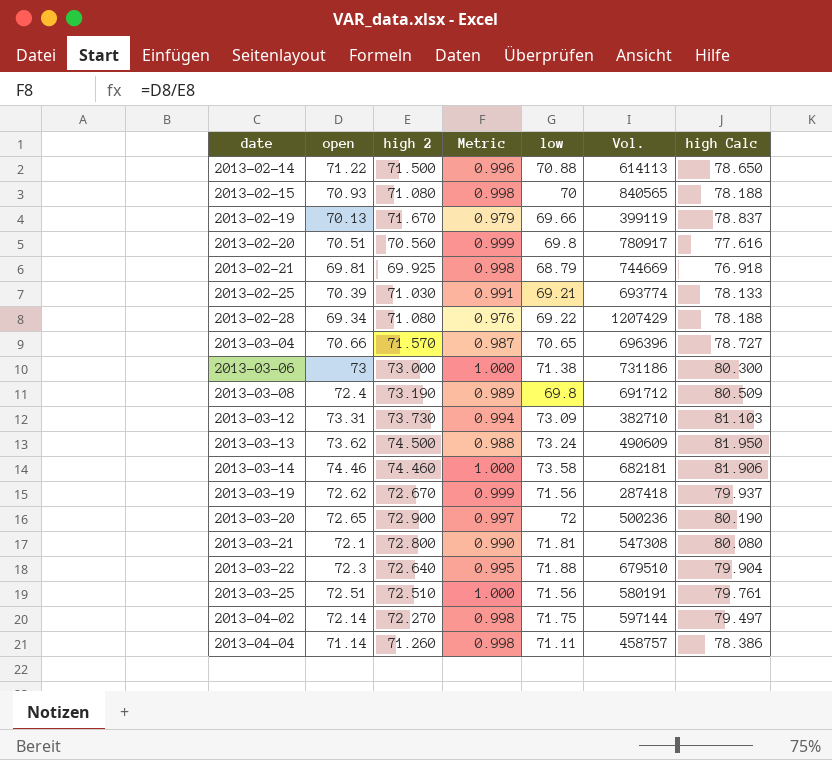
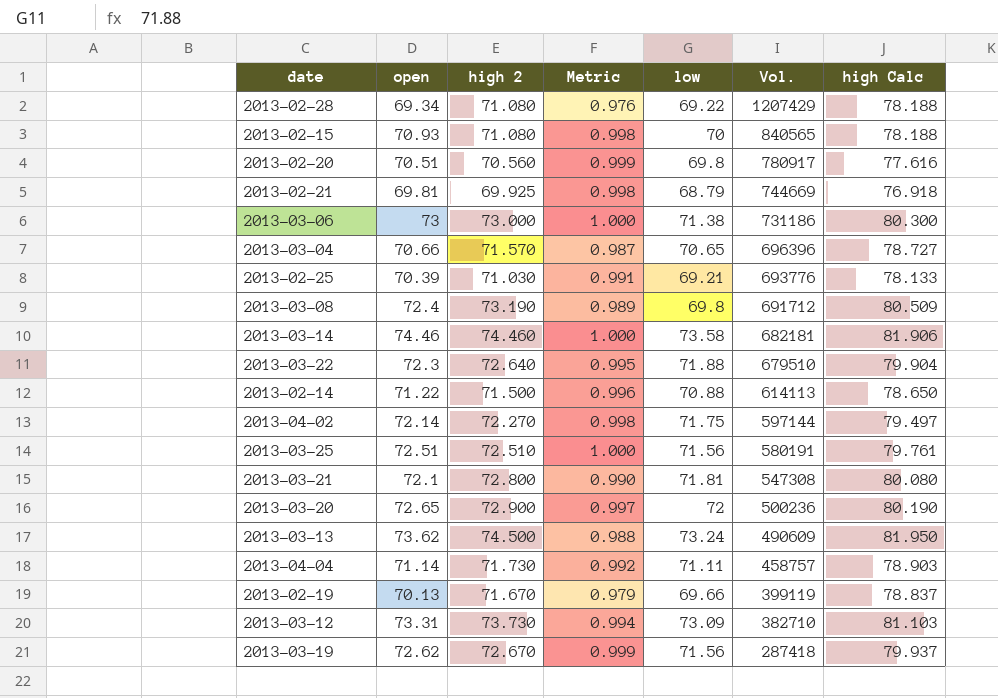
row order: date ascending -> Vol. descending
2013-02-25 | Vol.: 693774 -> 693776
2013-04-04 | high 2: 71.260 -> 71.730
2013-04-04 | Metric: 0.998 -> 0.992
2013-04-04 | high Calc: 78.386 -> 78.903

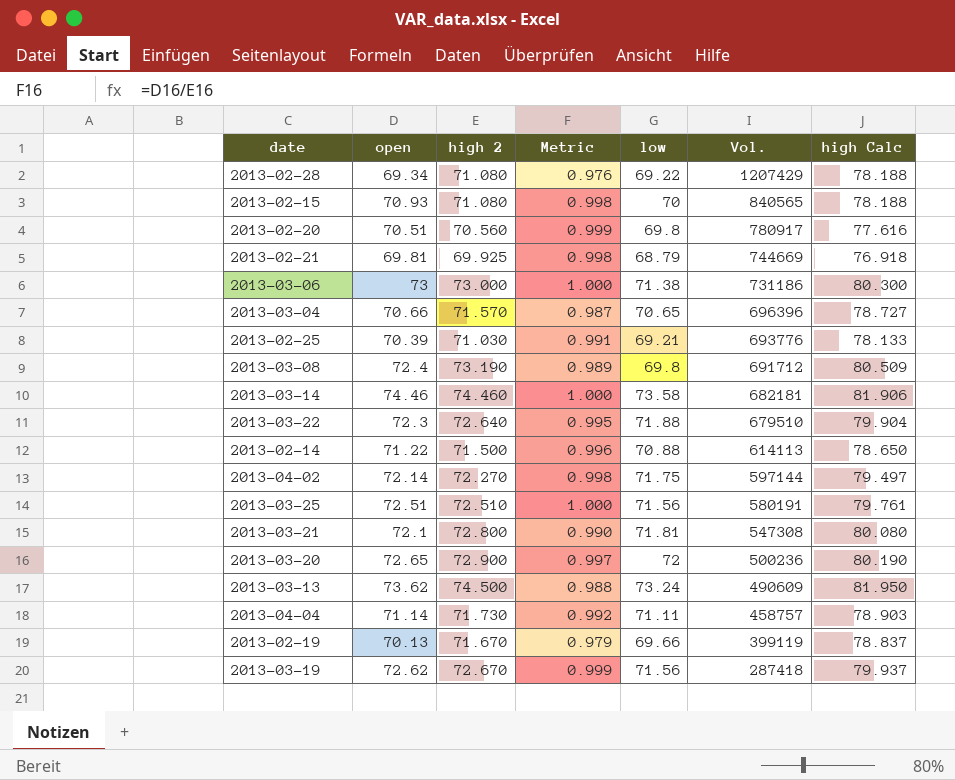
row 2013-03-12: 73.31 | 73.730 | 0.994 | 73.09 | 382710 | 81.103 -> none

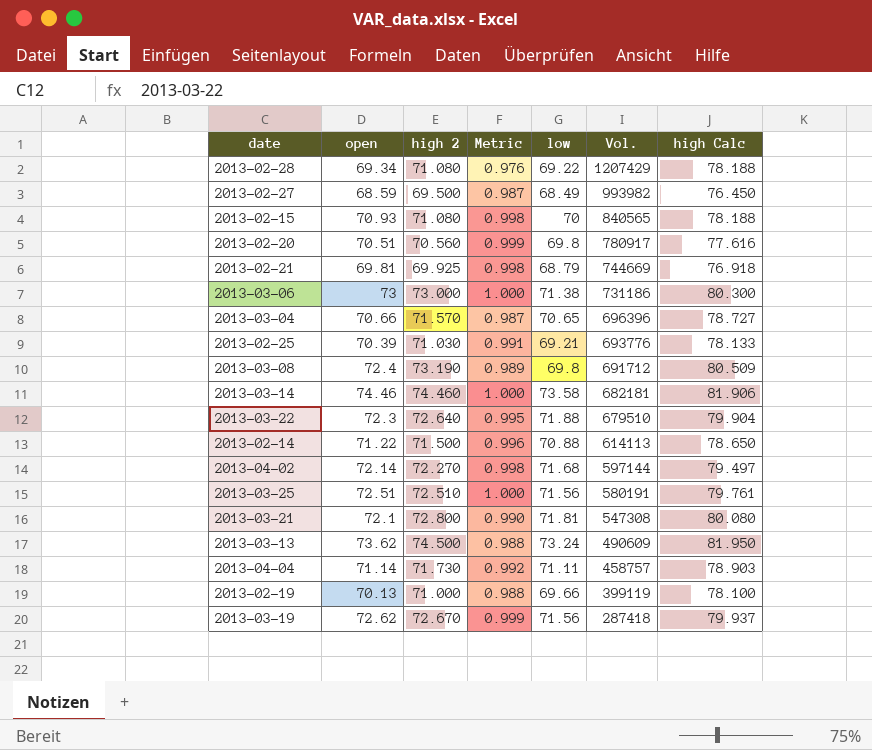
row 2013-03-20: 72.65 | 72.900 | 0.997 | 72 | 500236 | 80.190 -> none
row 2013-02-27: none -> 68.59 | 69.500 | 0.987 | 68.49 | 993982 | 76.450
2013-04-02 | low: 71.75 -> 71.68
2013-02-19 | high 2: 71.670 -> 71.000
2013-02-19 | Metric: 0.979 -> 0.988
2013-02-19 | high Calc: 78.837 -> 78.100

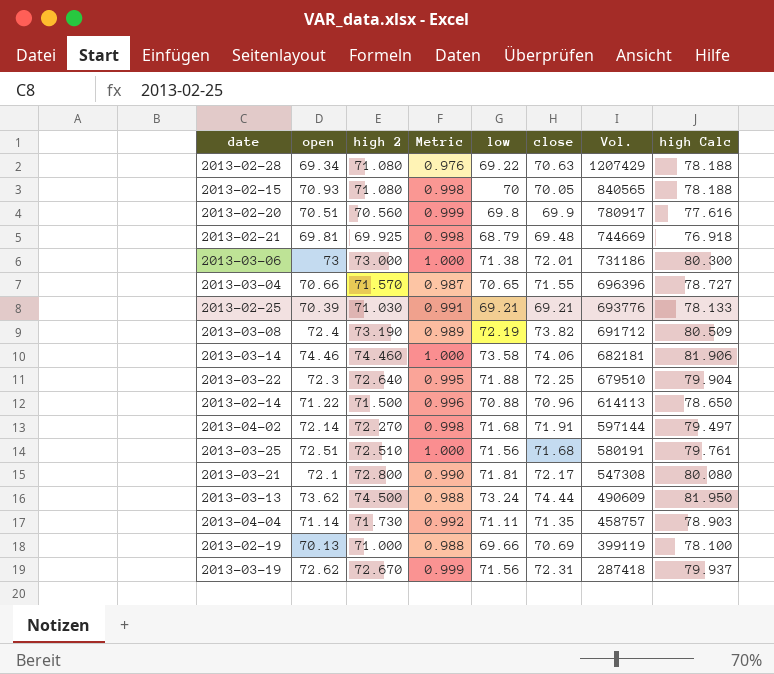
column close | position: none -> 6
row 2013-02-27: 68.59 | 69.500 | 0.987 | 68.49 | 993982 | 76.450 -> none
2013-03-08 | low: 69.8 -> 72.19

